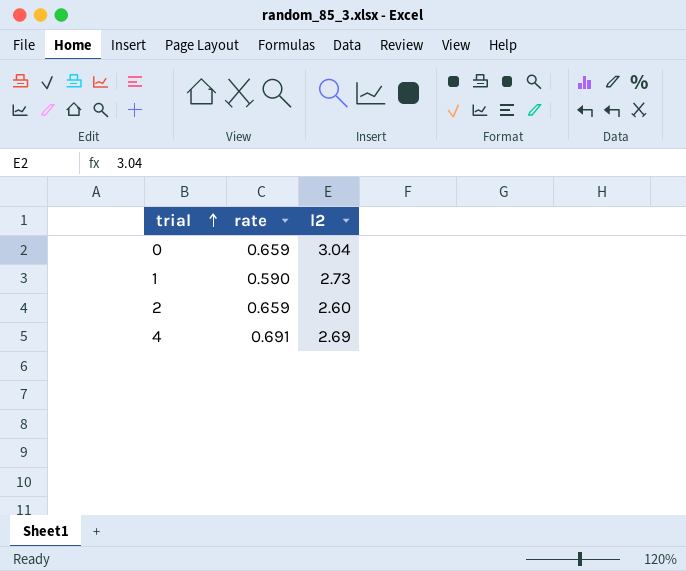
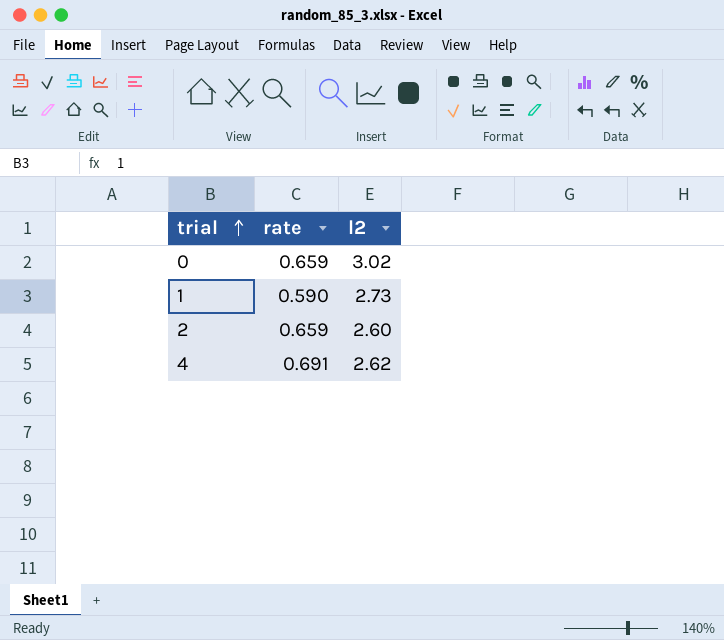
0 | l2: 3.04 -> 3.02
4 | l2: 2.69 -> 2.62

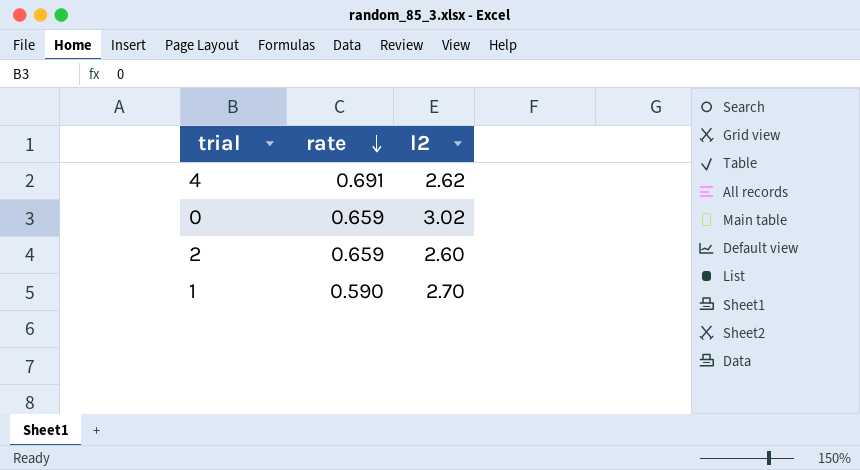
row order: trial ascending -> rate descending
1 | l2: 2.73 -> 2.70

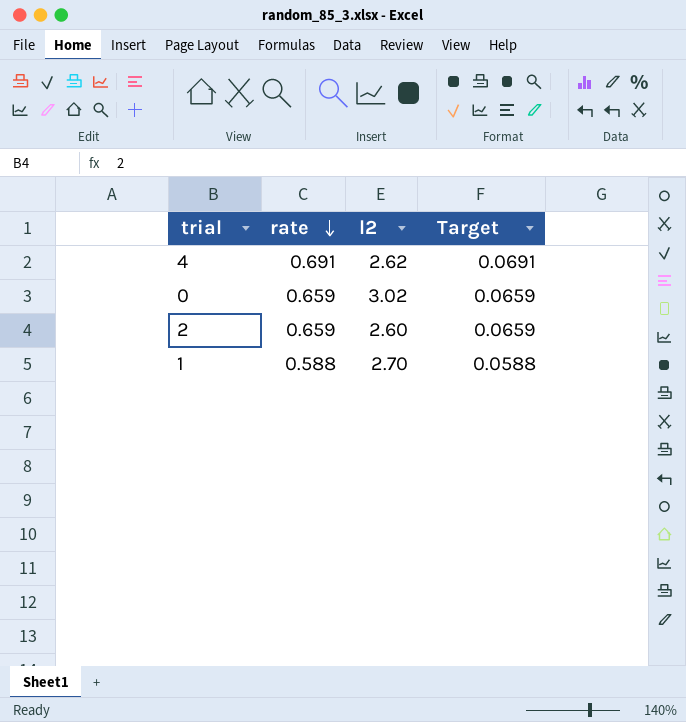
column Target | formula: none -> [rate] * 0.1
1 | rate: 0.590 -> 0.588

